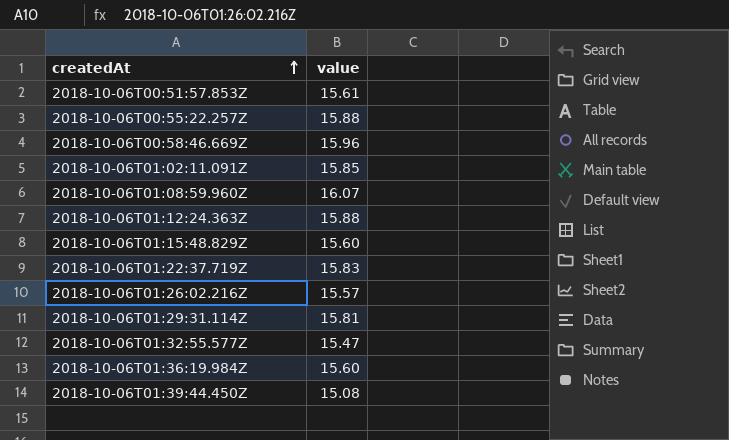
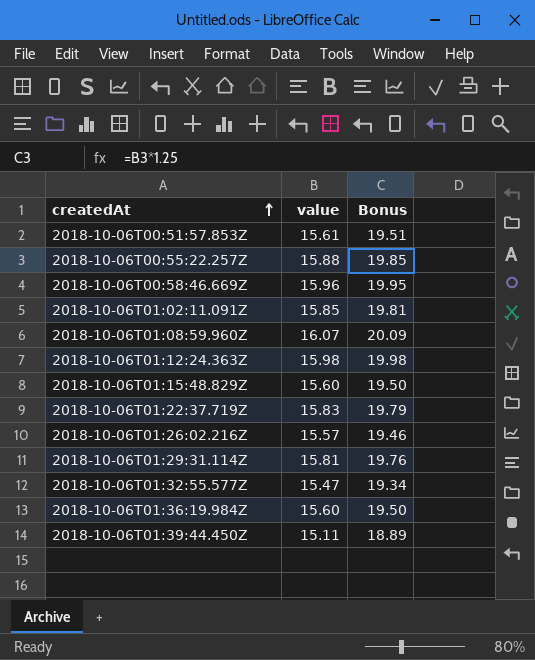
column Bonus | formula: none -> [value] * 1.25
2018-10-06T01:12:24.363Z | value: 15.88 -> 15.98
2018-10-06T01:39:44.450Z | value: 15.08 -> 15.11

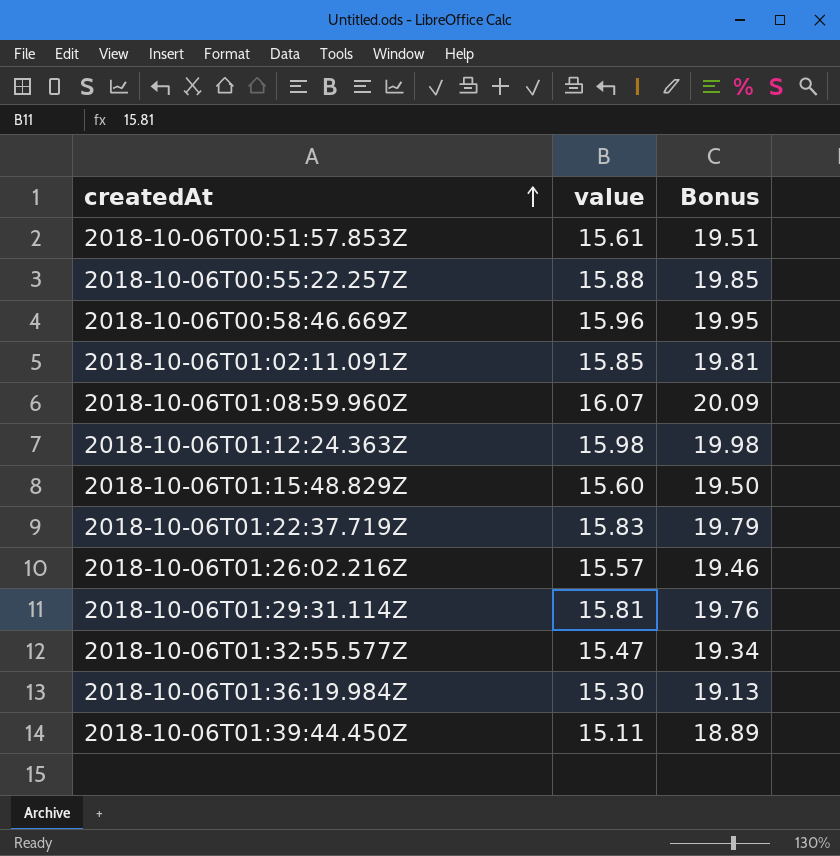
2018-10-06T01:36:19.984Z | value: 15.60 -> 15.30
2018-10-06T01:36:19.984Z | Bonus: 19.50 -> 19.13

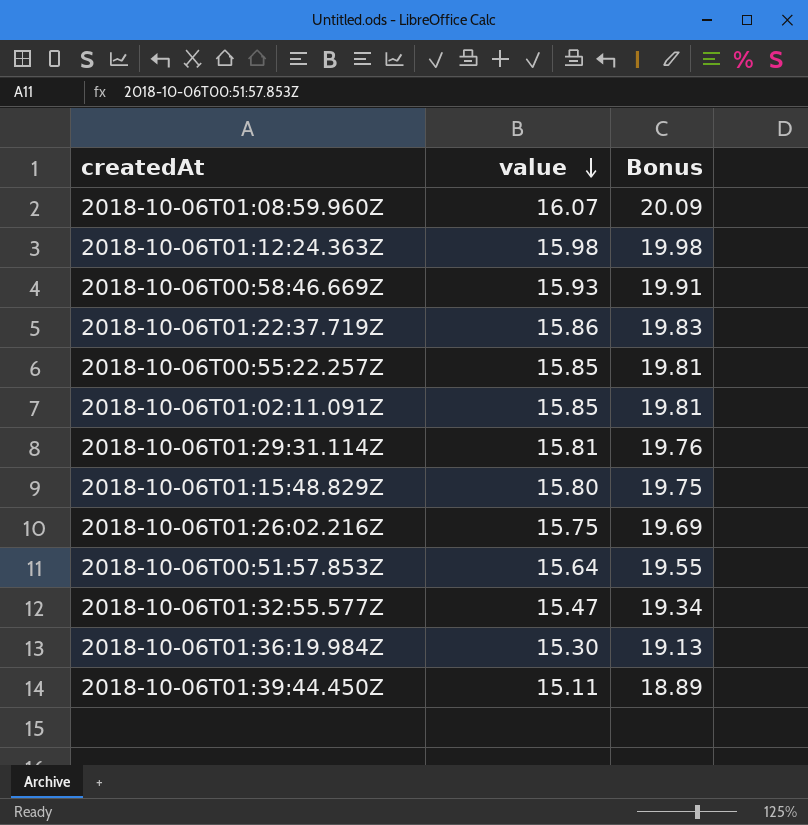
row order: createdAt ascending -> value descending
2018-10-06T00:58:46.669Z | value: 15.96 -> 15.93
2018-10-06T00:58:46.669Z | Bonus: 19.95 -> 19.91
2018-10-06T01:22:37.719Z | value: 15.83 -> 15.86
2018-10-06T01:22:37.719Z | Bonus: 19.79 -> 19.83
2018-10-06T00:55:22.257Z | value: 15.88 -> 15.85
2018-10-06T00:55:22.257Z | Bonus: 19.85 -> 19.81
2018-10-06T01:15:48.829Z | value: 15.60 -> 15.80
2018-10-06T01:15:48.829Z | Bonus: 19.50 -> 19.75
2018-10-06T01:26:02.216Z | value: 15.57 -> 15.75
2018-10-06T01:26:02.216Z | Bonus: 19.46 -> 19.69
2018-10-06T00:51:57.853Z | value: 15.61 -> 15.64
2018-10-06T00:51:57.853Z | Bonus: 19.51 -> 19.55

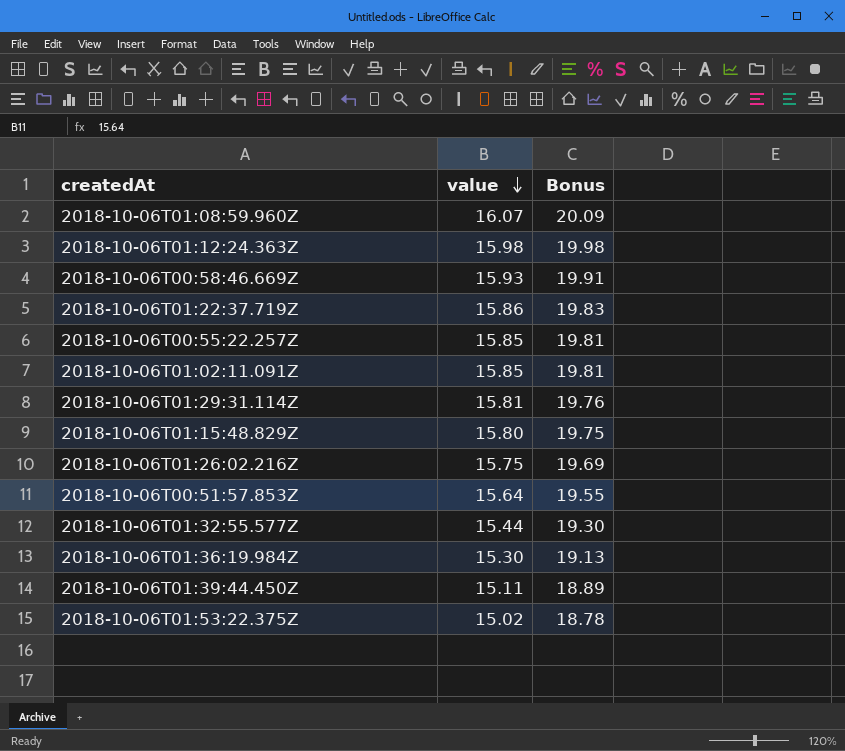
2018-10-06T01:32:55.577Z | value: 15.47 -> 15.44
2018-10-06T01:32:55.577Z | Bonus: 19.34 -> 19.30
row 2018-10-06T01:53:22.375Z: none -> 15.02 | 18.78

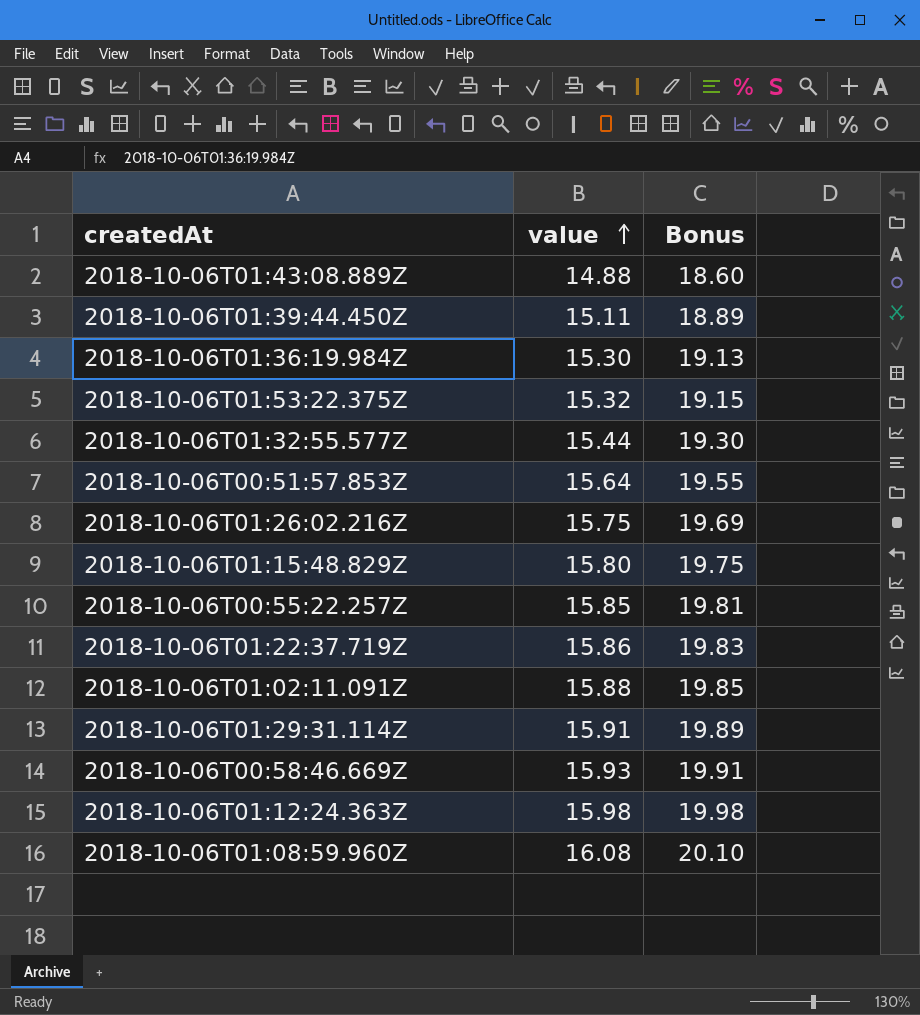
row order: value descending -> value ascending
row 2018-10-06T01:43:08.889Z: none -> 14.88 | 18.60
2018-10-06T01:53:22.375Z | value: 15.02 -> 15.32
2018-10-06T01:53:22.375Z | Bonus: 18.78 -> 19.15
2018-10-06T01:02:11.091Z | value: 15.85 -> 15.88
2018-10-06T01:02:11.091Z | Bonus: 19.81 -> 19.85
2018-10-06T01:29:31.114Z | value: 15.81 -> 15.91
2018-10-06T01:29:31.114Z | Bonus: 19.76 -> 19.89
2018-10-06T01:08:59.960Z | value: 16.07 -> 16.08
2018-10-06T01:08:59.960Z | Bonus: 20.09 -> 20.10

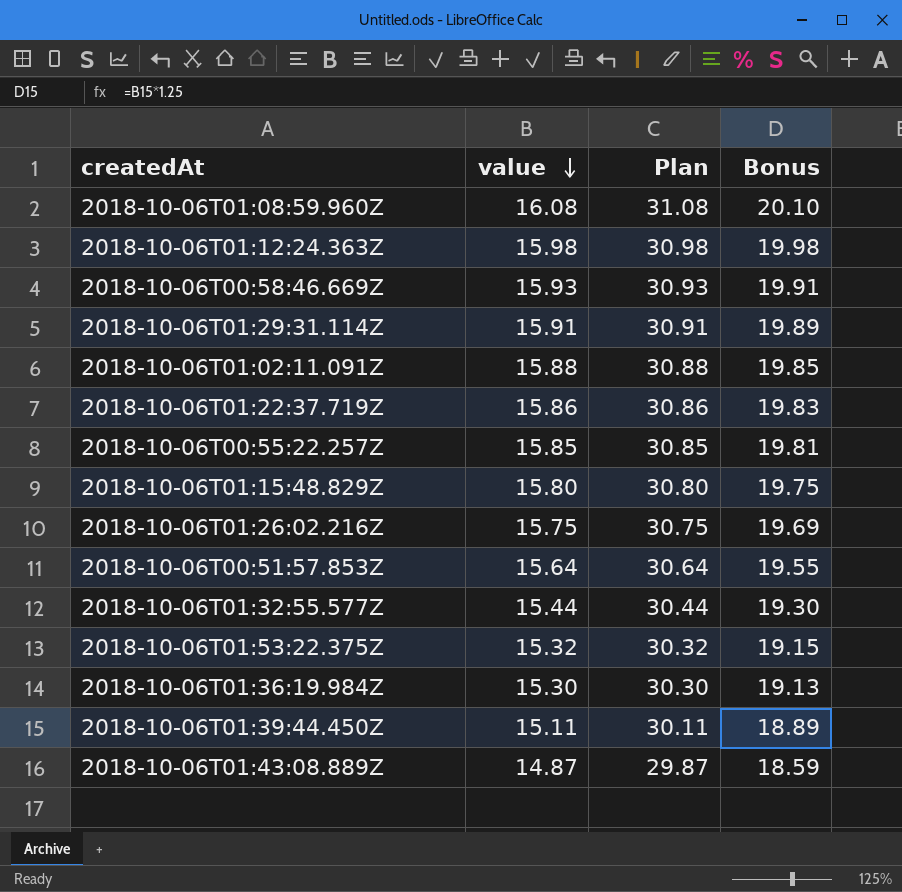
row order: value ascending -> value descending
column Plan | formula: none -> [value] + 15
2018-10-06T01:43:08.889Z | value: 14.88 -> 14.87
2018-10-06T01:43:08.889Z | Bonus: 18.60 -> 18.59

